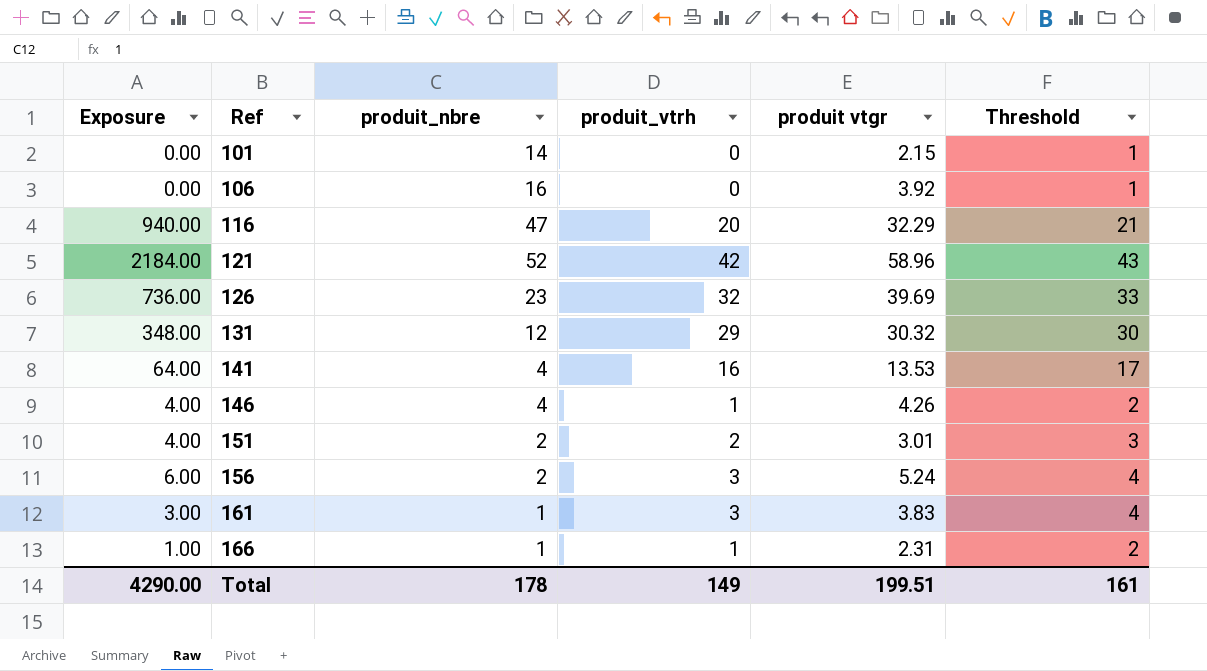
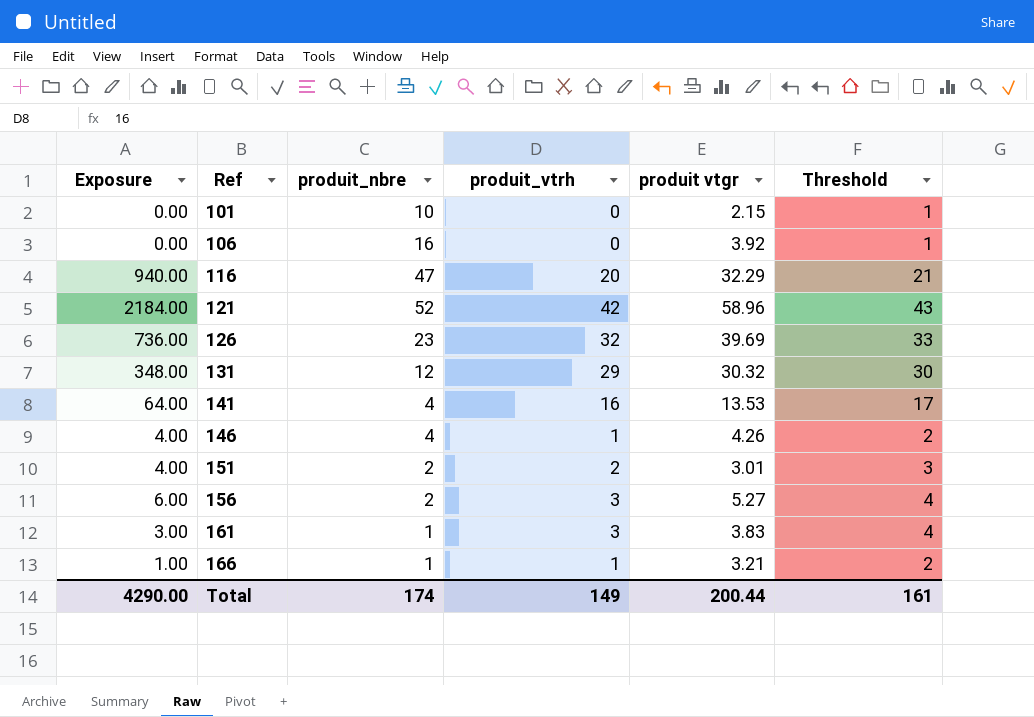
101 | produit_nbre: 14 -> 10
156 | produit vtgr: 5.24 -> 5.27
166 | produit vtgr: 2.31 -> 3.21
Total | produit_nbre: 178 -> 174
Total | produit vtgr: 199.51 -> 200.44

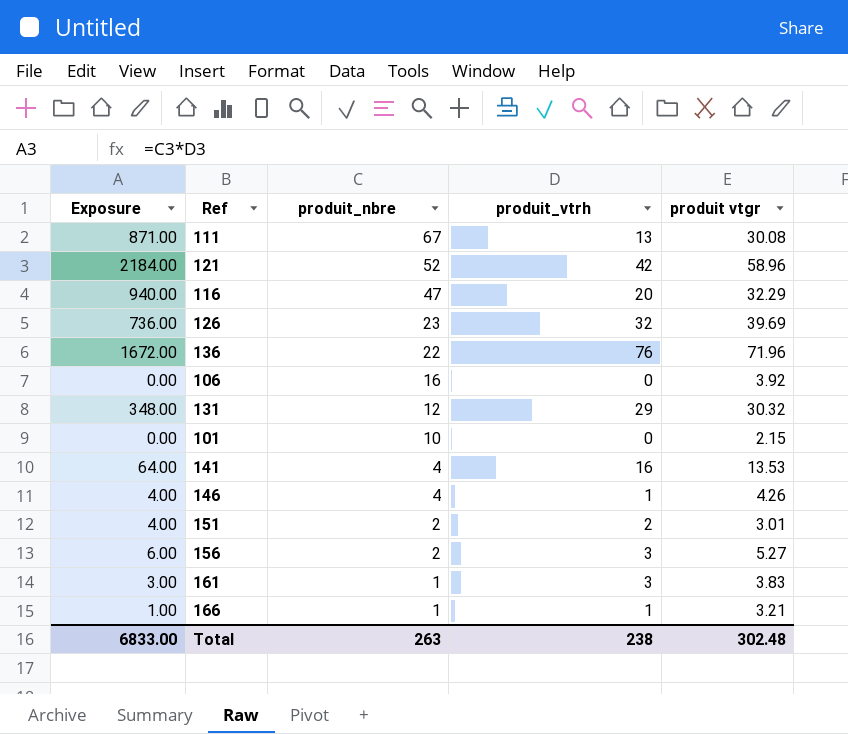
row order: Ref ascending -> produit_nbre descending
column Threshold | formula: [produit_vtrh] + 1 -> none
row 111: none -> 871.00 | 67 | 13 | 30.08
row 136: none -> 1672.00 | 22 | 76 | 71.96
Total | Exposure: 4290.00 -> 6833.00
Total | produit_nbre: 174 -> 263
Total | produit_vtrh: 149 -> 238
Total | produit vtgr: 200.44 -> 302.48

